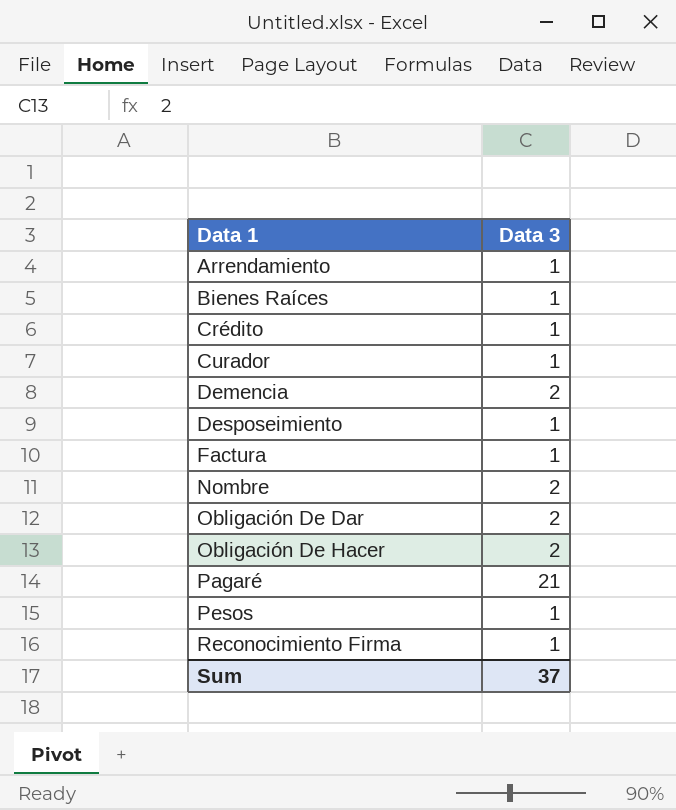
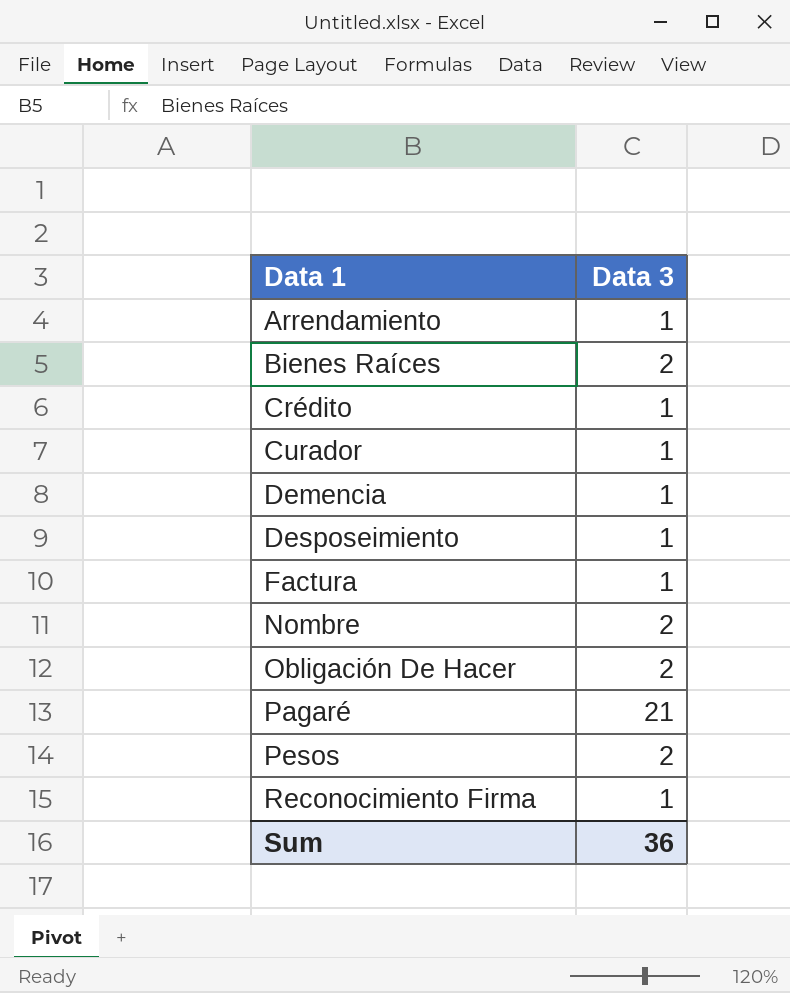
row Obligación De Dar: 2 -> none
Bienes Raíces | Data 3: 1 -> 2
Demencia | Data 3: 2 -> 1
Pesos | Data 3: 1 -> 2
Sum | Data 3: 37 -> 36

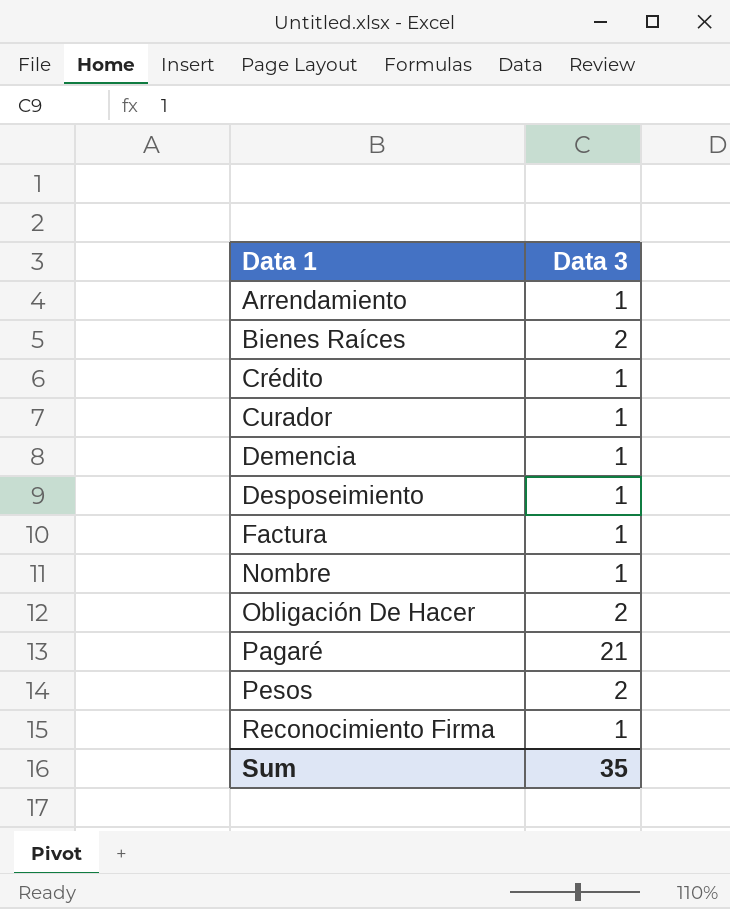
Nombre | Data 3: 2 -> 1
Sum | Data 3: 36 -> 35

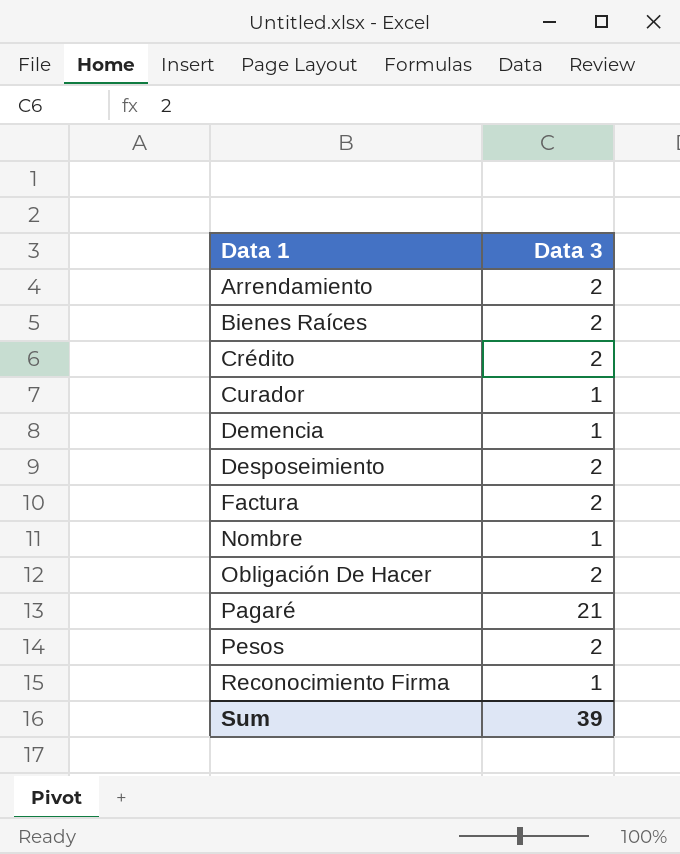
Arrendamiento | Data 3: 1 -> 2
Crédito | Data 3: 1 -> 2
Desposeimiento | Data 3: 1 -> 2
Factura | Data 3: 1 -> 2
Sum | Data 3: 35 -> 39

